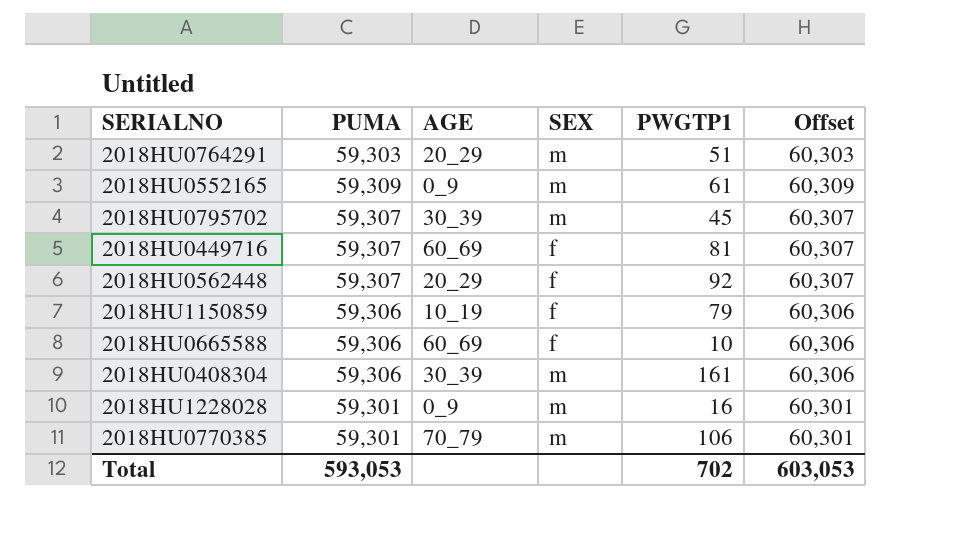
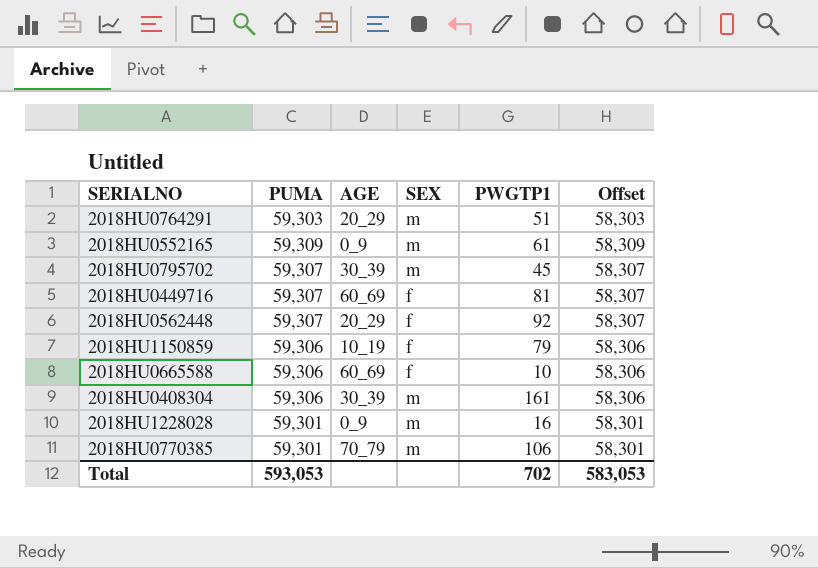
column Offset | formula: [PUMA] + 1000 -> [PUMA] - 1000
Total | Offset: 603,053 -> 583,053

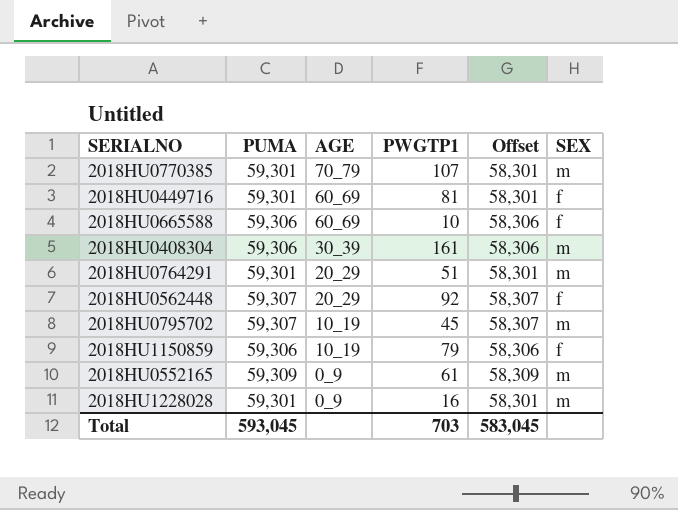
row order: none -> AGE descending
column SEX | position: 4 -> 6
2018HU0770385 | PWGTP1: 106 -> 107
2018HU0449716 | PUMA: 59,307 -> 59,301
2018HU0449716 | Offset: 58,307 -> 58,301
2018HU0764291 | PUMA: 59,303 -> 59,301
2018HU0764291 | Offset: 58,303 -> 58,301
2018HU0795702 | AGE: 30_39 -> 10_19
Total | PUMA: 593,053 -> 593,045
Total | PWGTP1: 702 -> 703
Total | Offset: 583,053 -> 583,045

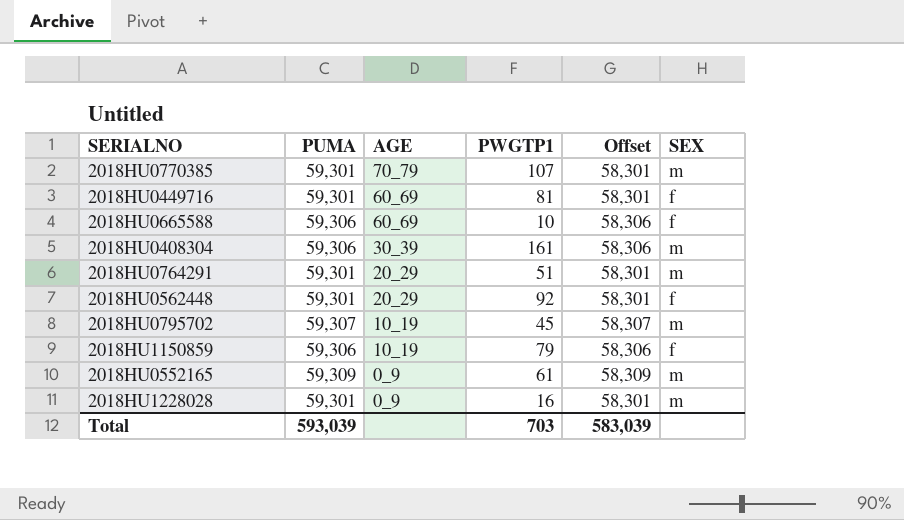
2018HU0562448 | PUMA: 59,307 -> 59,301
2018HU0562448 | Offset: 58,307 -> 58,301
Total | PUMA: 593,045 -> 593,039
Total | Offset: 583,045 -> 583,039

